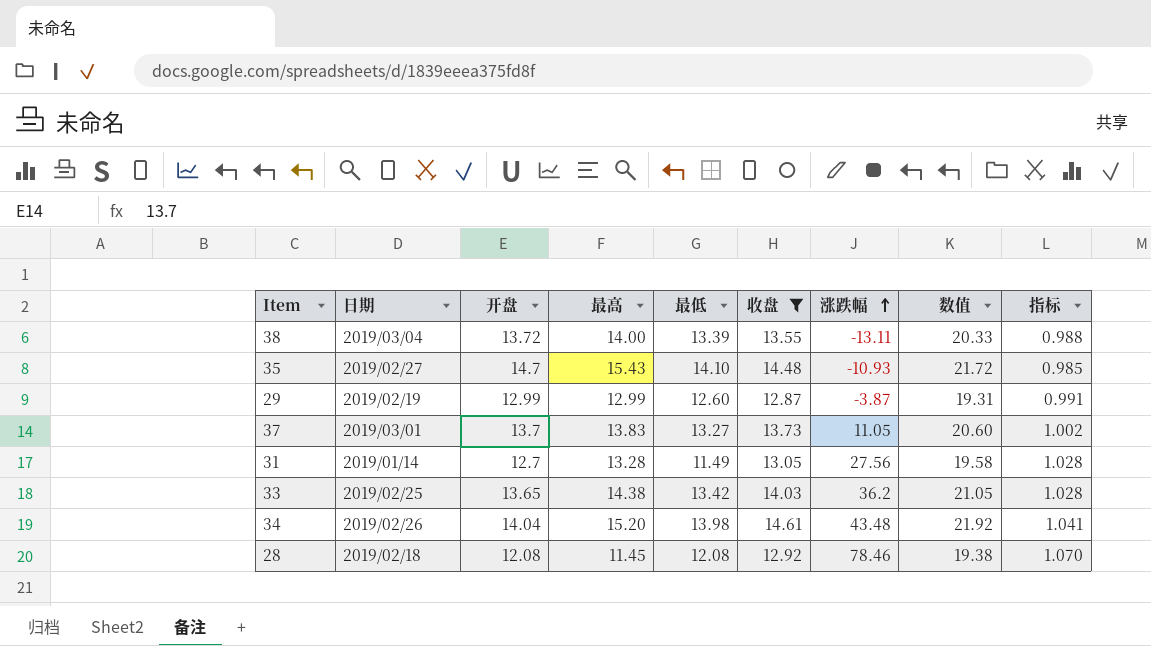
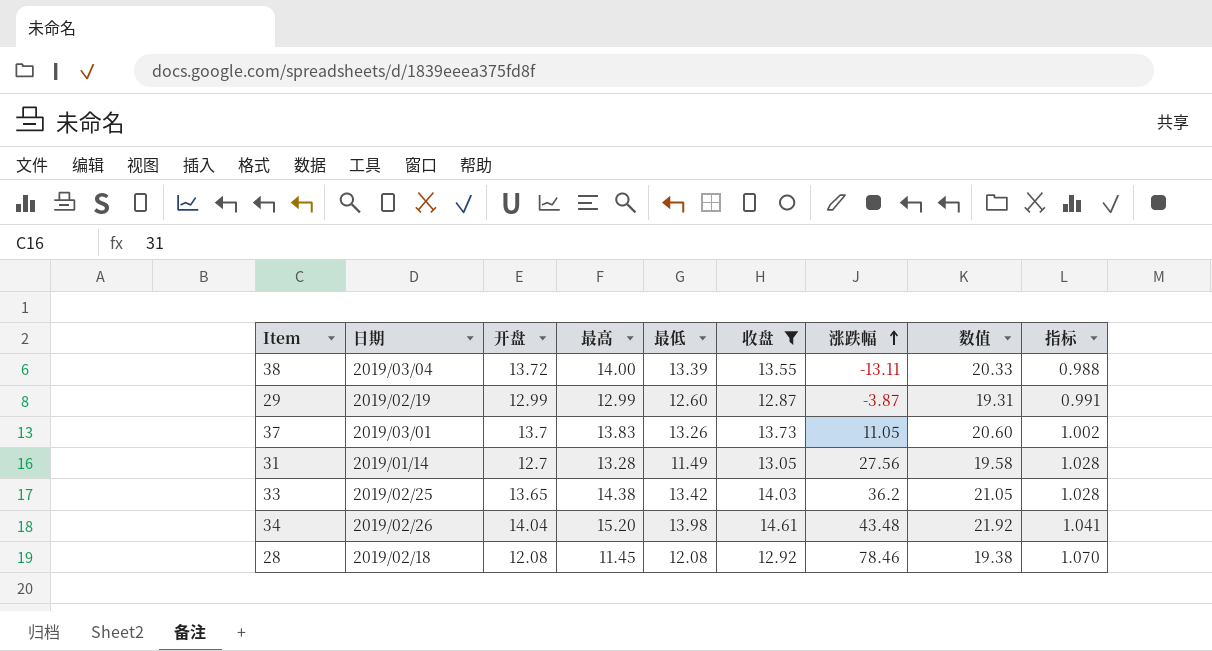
row 35: 2019/02/27 | 14.7 | 15.43 | 14.10 | 14.48 | -10.93 | 21.72 | 0.985 -> none
37 | 最低: 13.27 -> 13.26

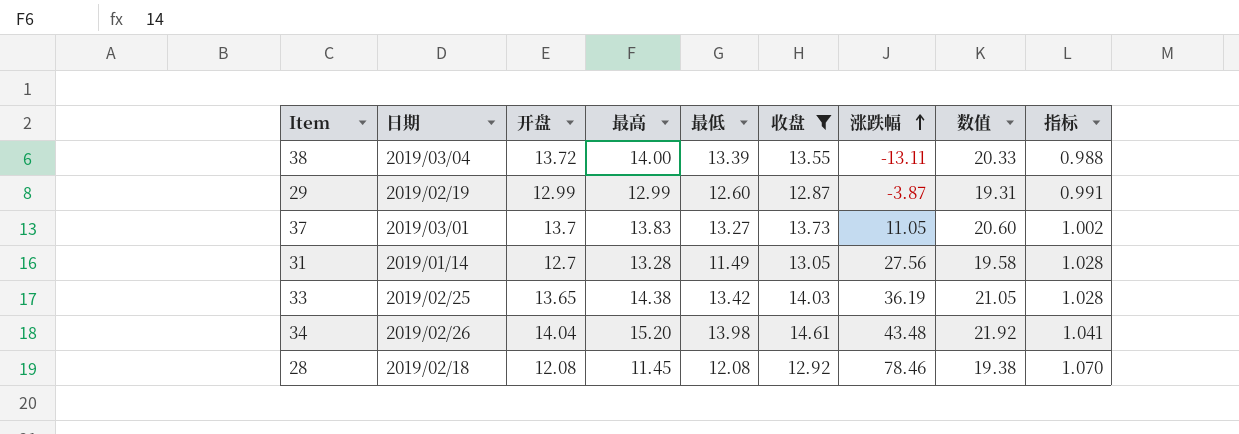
37 | 最低: 13.26 -> 13.27
33 | 涨跌幅: 36.2 -> 36.19

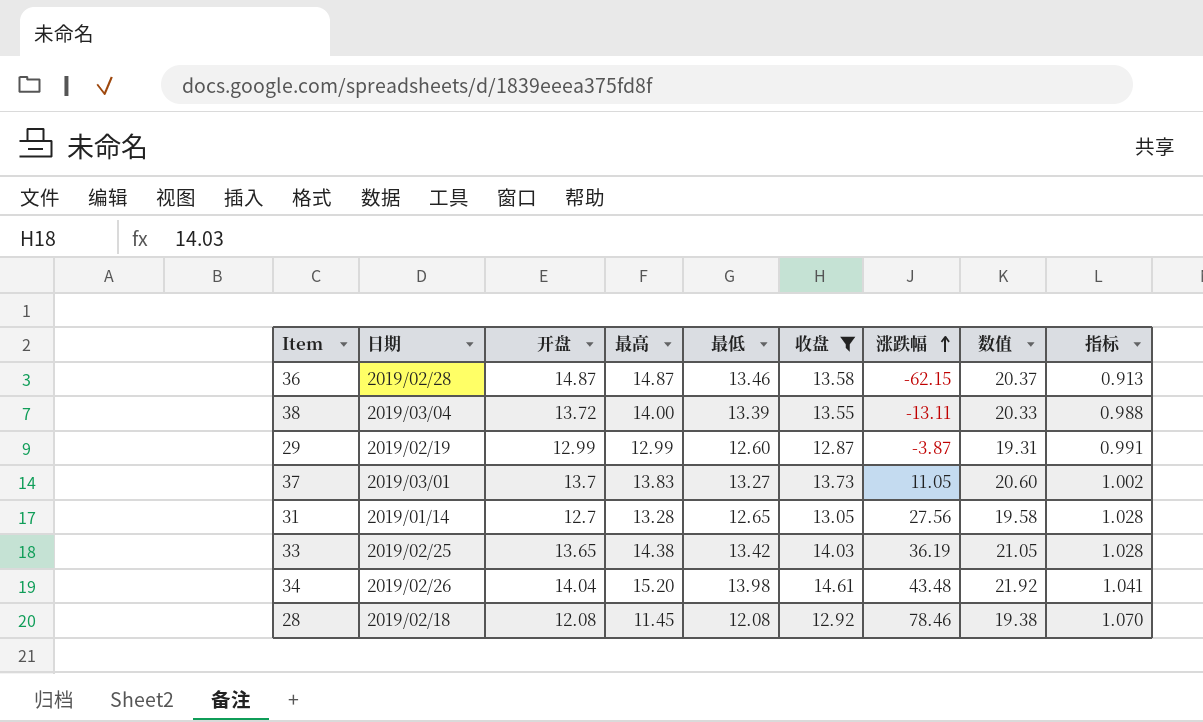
row 36: none -> 2019/02/28 | 14.87 | 14.87 | 13.46 | 13.58 | -62.15 | 20.37 | 0.913
31 | 最低: 11.49 -> 12.65

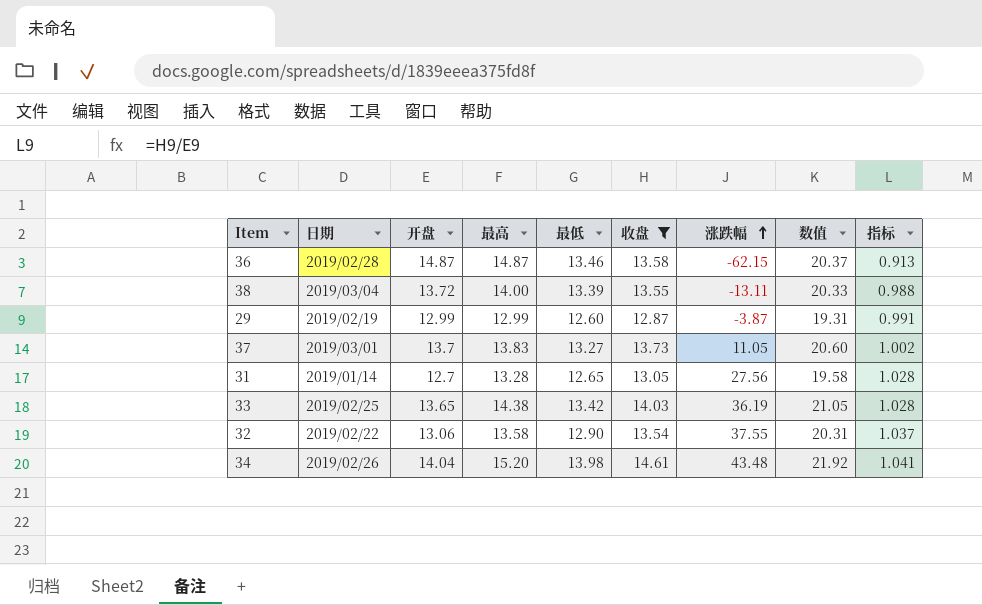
row 28: 2019/02/18 | 12.08 | 11.45 | 12.08 | 12.92 | 78.46 | 19.38 | 1.070 -> none
row 32: none -> 2019/02/22 | 13.06 | 13.58 | 12.90 | 13.54 | 37.55 | 20.31 | 1.037

